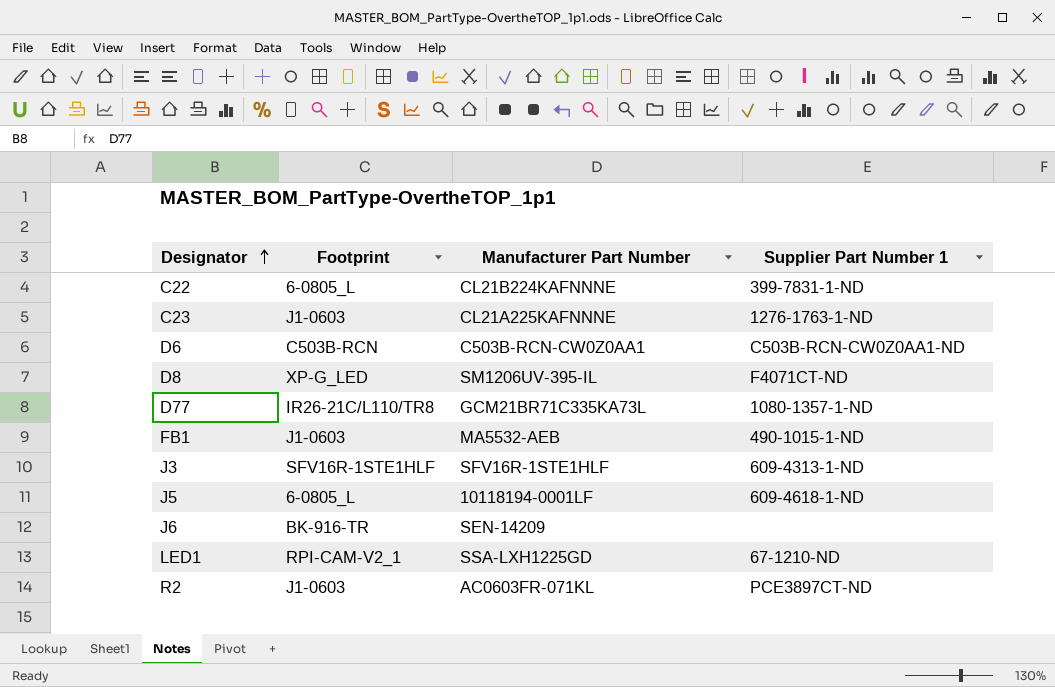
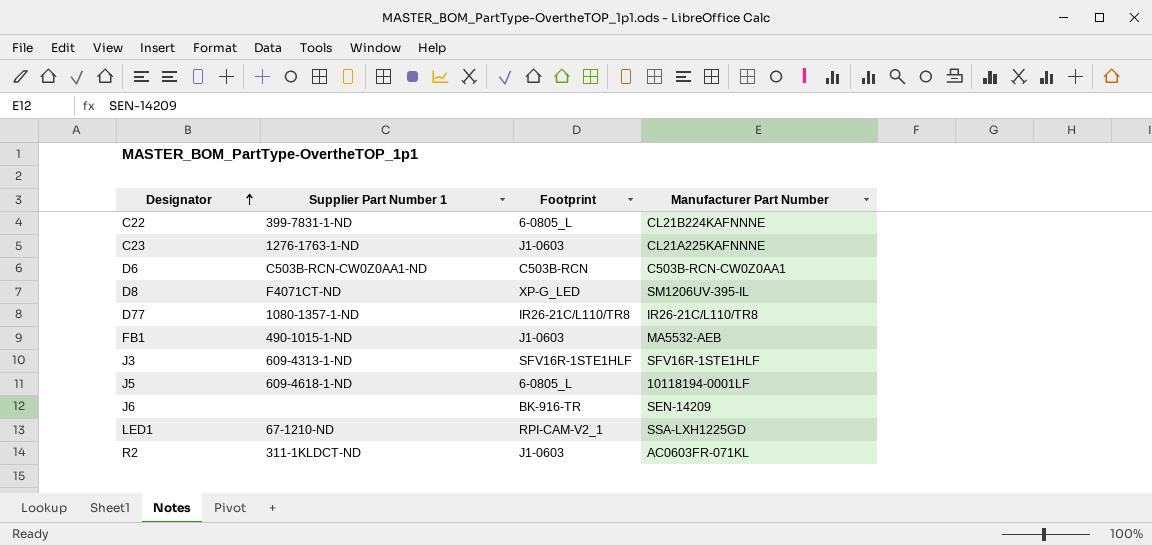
column Supplier Part Number 1 | position: 4 -> 2
D77 | Manufacturer Part Number: GCM21BR71C335KA73L -> IR26-21C/L110/TR8
R2 | Supplier Part Number 1: PCE3897CT-ND -> 311-1KLDCT-ND

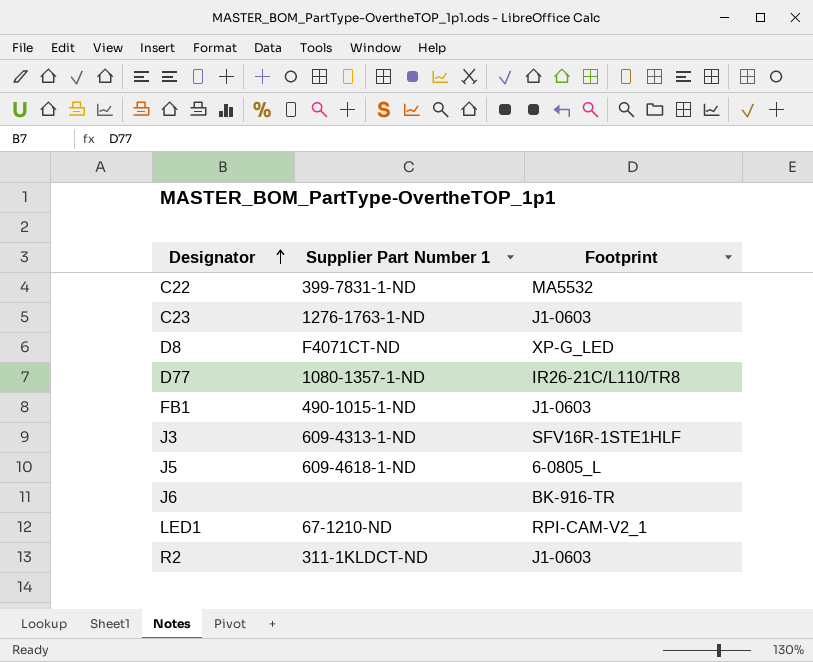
column Manufacturer Part Number | position: 4 -> none
row D6: C503B-RCN-CW0Z0AA1-ND | C503B-RCN | C503B-RCN-CW0Z0AA1 -> none
C22 | Footprint: 6-0805_L -> MA5532

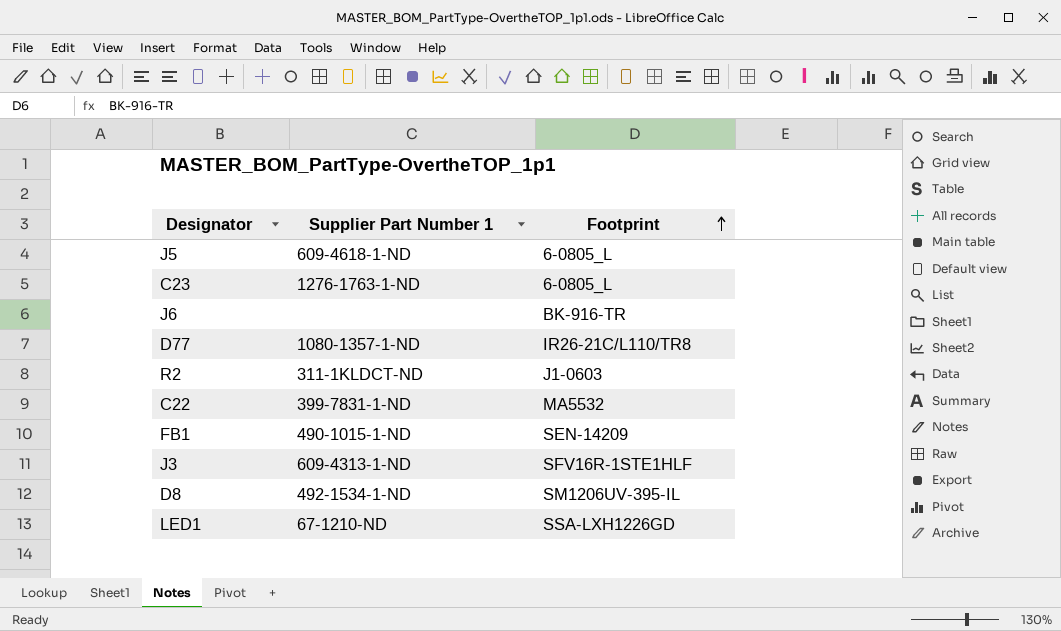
row order: Designator ascending -> Footprint ascending
C23 | Footprint: J1-0603 -> 6-0805_L
FB1 | Footprint: J1-0603 -> SEN-14209
D8 | Supplier Part Number 1: F4071CT-ND -> 492-1534-1-ND
D8 | Footprint: XP-G_LED -> SM1206UV-395-IL
LED1 | Footprint: RPI-CAM-V2_1 -> SSA-LXH1226GD

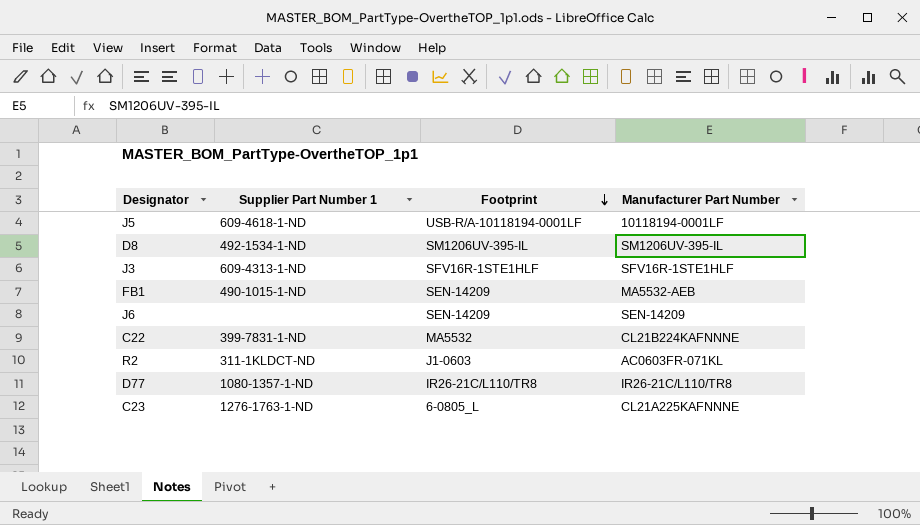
row order: Footprint ascending -> Footprint descending
column Manufacturer Part Number | position: none -> 4
row LED1: 67-1210-ND | SSA-LXH1226GD -> none
J5 | Footprint: 6-0805_L -> USB-R/A-10118194-0001LF
J6 | Footprint: BK-916-TR -> SEN-14209

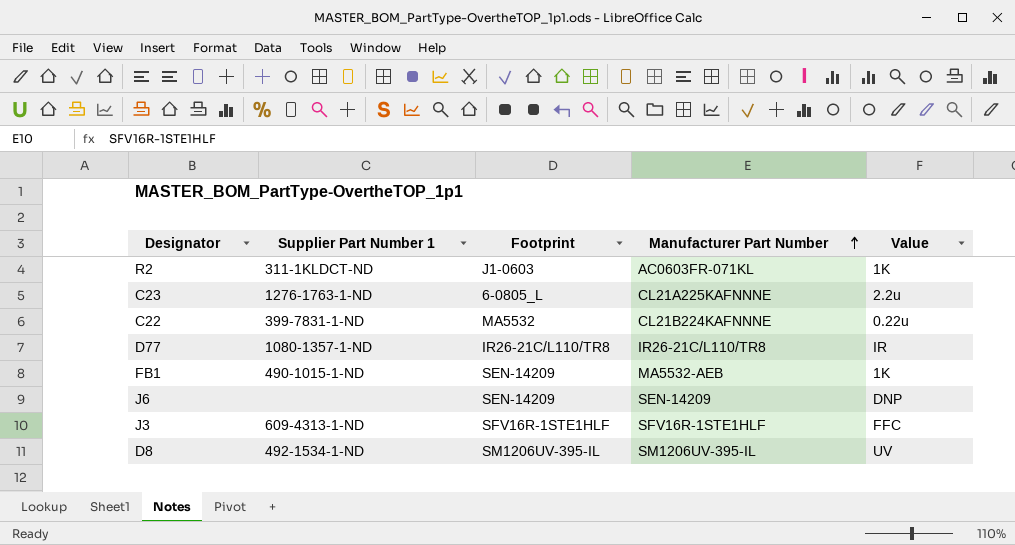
row order: Footprint descending -> Manufacturer Part Number ascending
column Value | position: none -> 5
row J5: 609-4618-1-ND | USB-R/A-10118194-0001LF | 10118194-0001LF -> none

